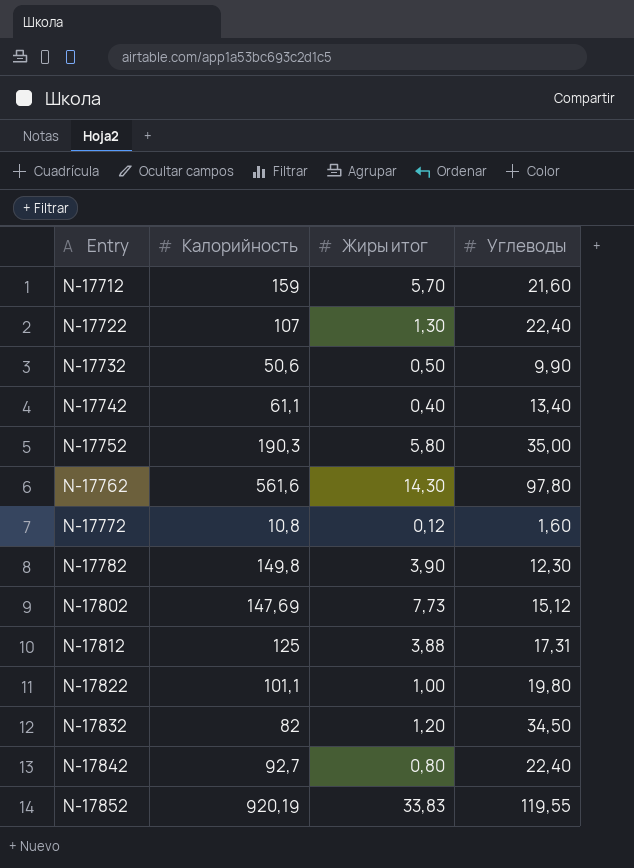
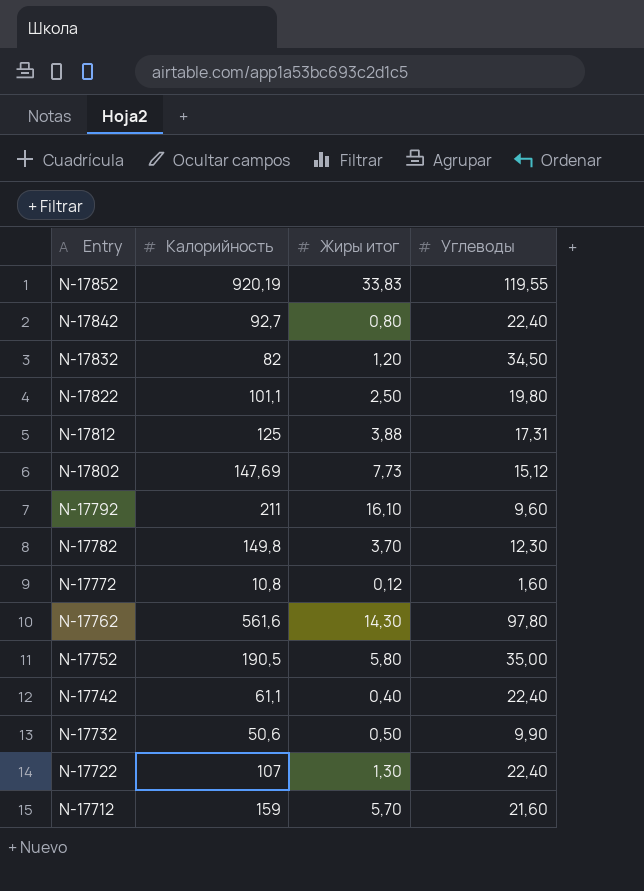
row order: Entry ascending -> Entry descending
N-17822 | Жиры итог: 1,00 -> 2,50
row N-17792: none -> 211 | 16,10 | 9,60
N-17782 | Жиры итог: 3,90 -> 3,70
N-17752 | Калорийность: 190,3 -> 190,5
N-17742 | Углеводы: 13,40 -> 22,40

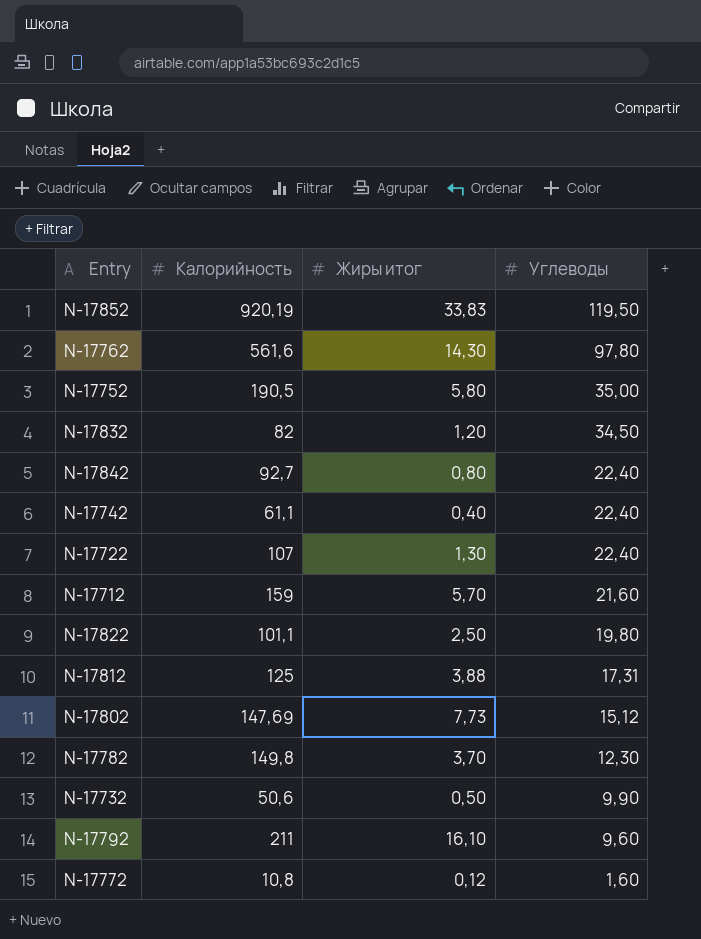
row order: Entry descending -> Углеводы descending
N-17852 | Углеводы: 119,55 -> 119,50

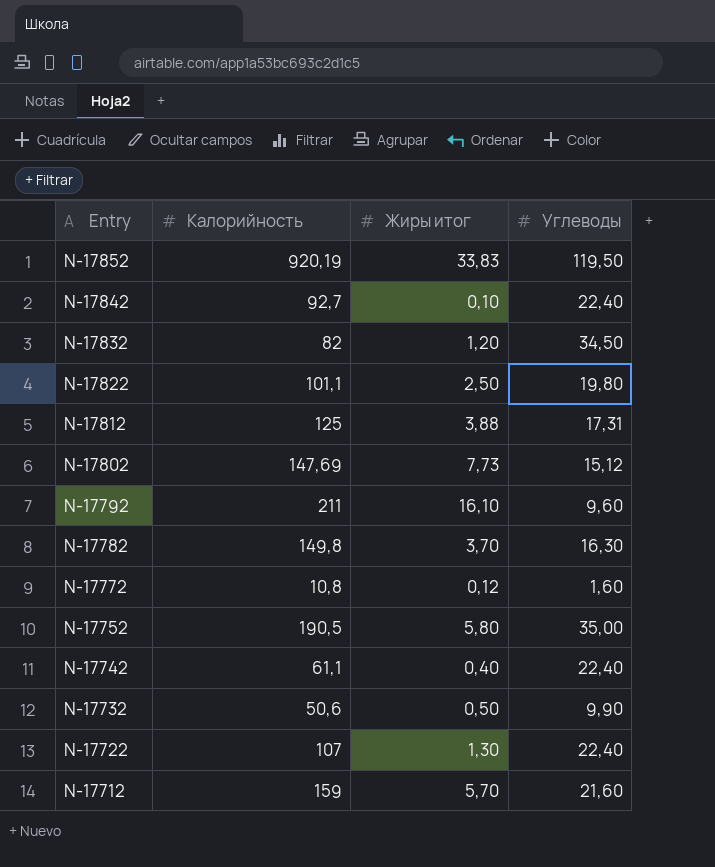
row order: Углеводы descending -> Entry descending
row N-17762: 561,6 | 14,30 | 97,80 -> none
N-17842 | Жиры итог: 0,80 -> 0,10
N-17782 | Углеводы: 12,30 -> 16,30

